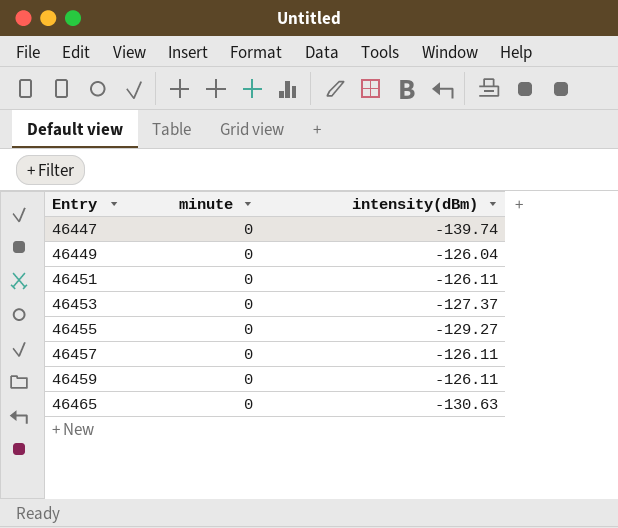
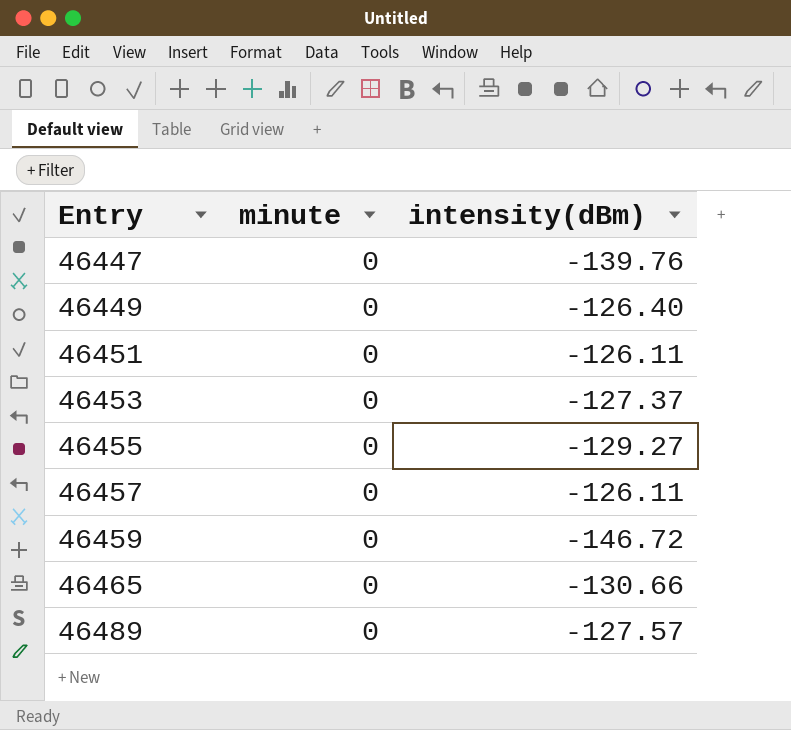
46447 | intensity(dBm): -139.74 -> -139.76
46449 | intensity(dBm): -126.04 -> -126.40
46459 | intensity(dBm): -126.11 -> -146.72
46465 | intensity(dBm): -130.63 -> -130.66
row 46489: none -> 0 | -127.57

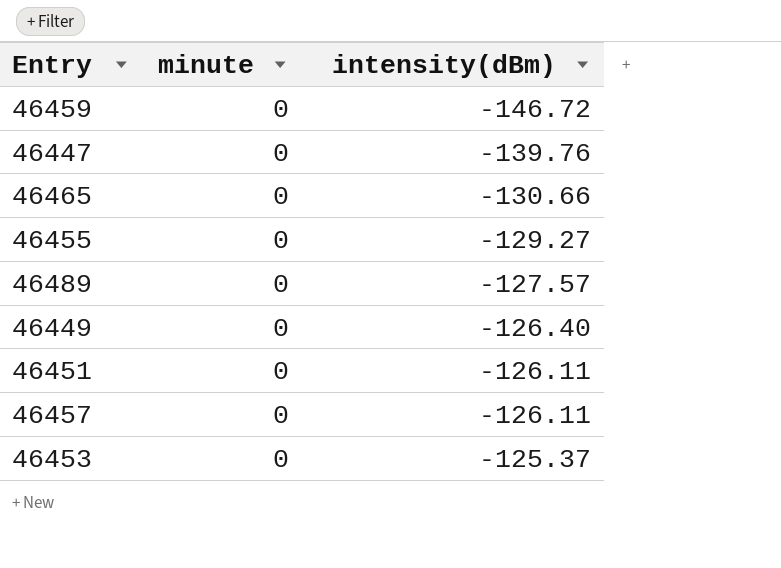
row order: Entry ascending -> intensity(dBm) ascending
46453 | intensity(dBm): -127.37 -> -125.37

